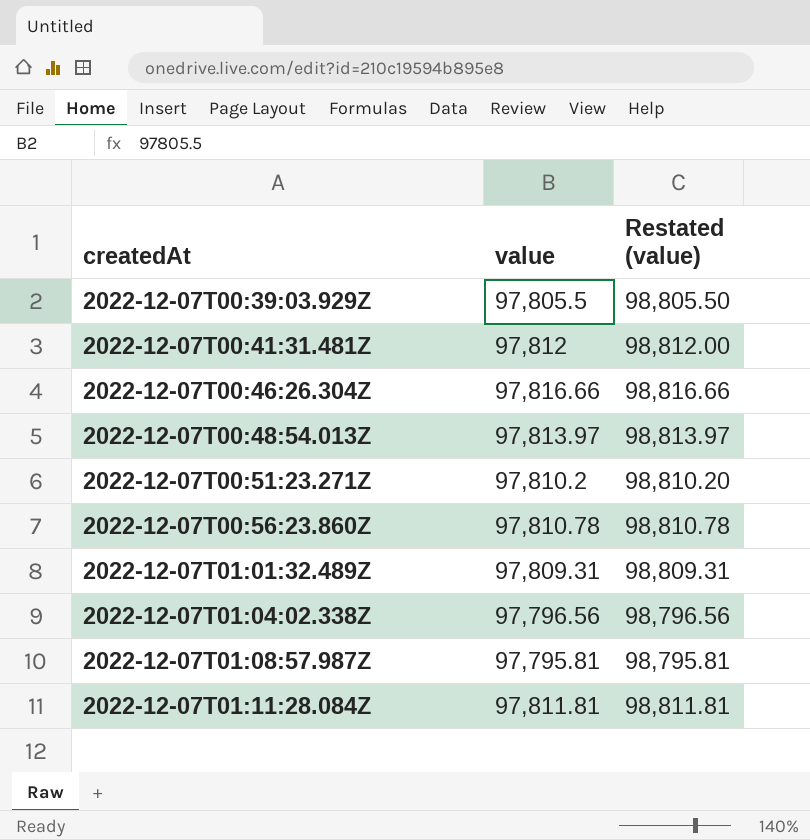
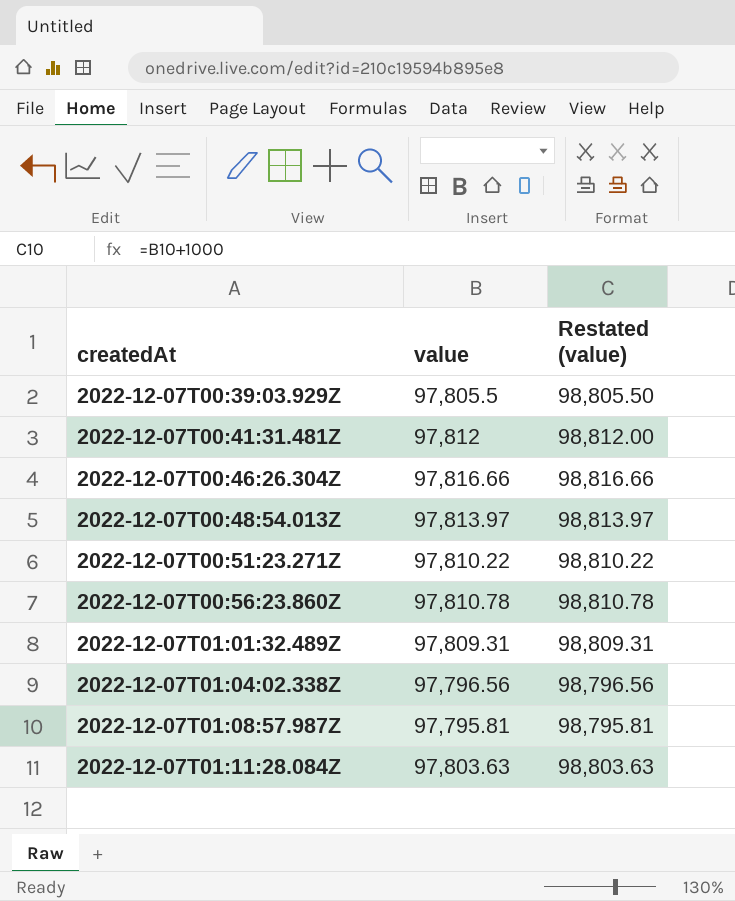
2022-12-07T00:51:23.271Z | value: 97,810.2 -> 97,810.22
2022-12-07T00:51:23.271Z | Restated (value): 98,810.20 -> 98,810.22
2022-12-07T01:11:28.084Z | value: 97,811.81 -> 97,803.63
2022-12-07T01:11:28.084Z | Restated (value): 98,811.81 -> 98,803.63

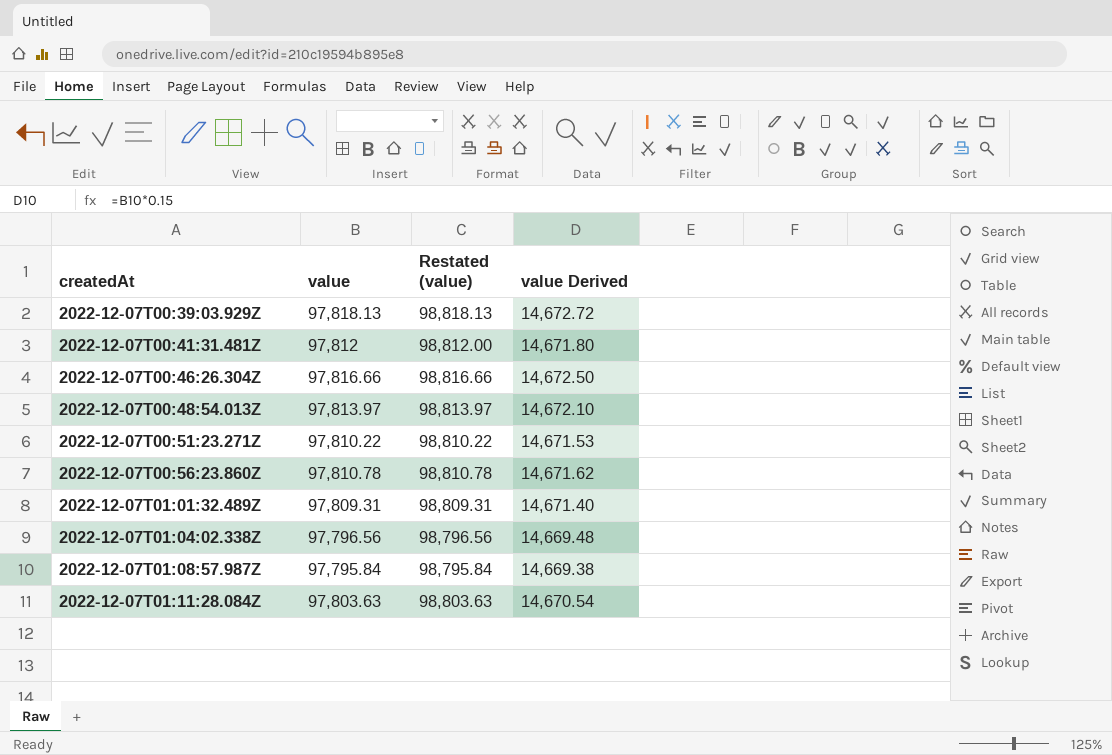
column value Derived | formula: none -> [value] * 0.15
2022-12-07T00:39:03.929Z | value: 97,805.5 -> 97,818.13
2022-12-07T00:39:03.929Z | Restated (value): 98,805.50 -> 98,818.13
2022-12-07T01:08:57.987Z | value: 97,795.81 -> 97,795.84
2022-12-07T01:08:57.987Z | Restated (value): 98,795.81 -> 98,795.84

